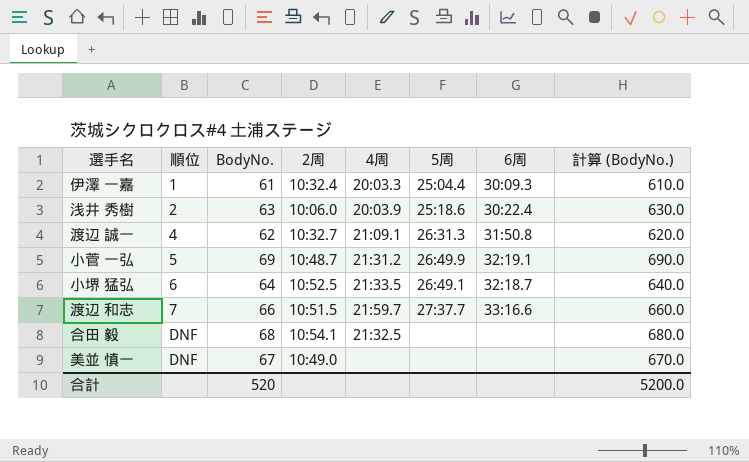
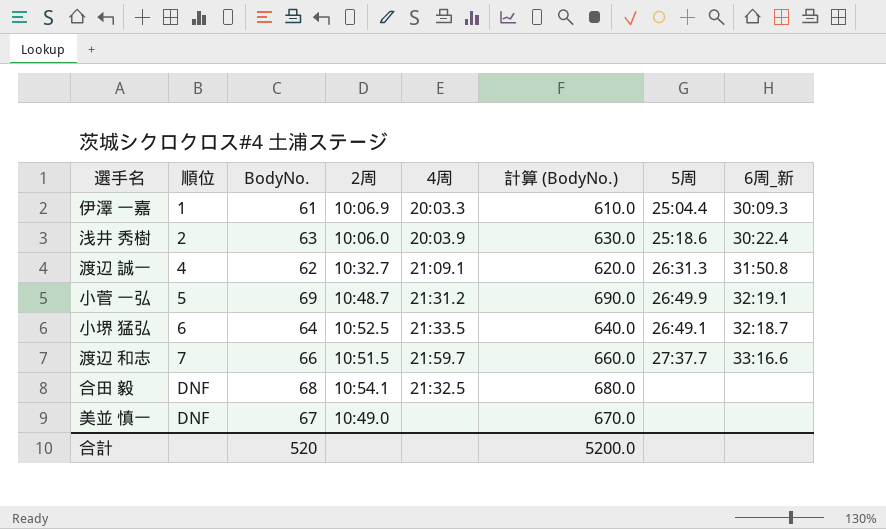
column 計算 (BodyNo.) | position: 8 -> 6
column name: 6周 -> 6周_新
伊澤 一嘉 | 2周: 10:32.4 -> 10:06.9

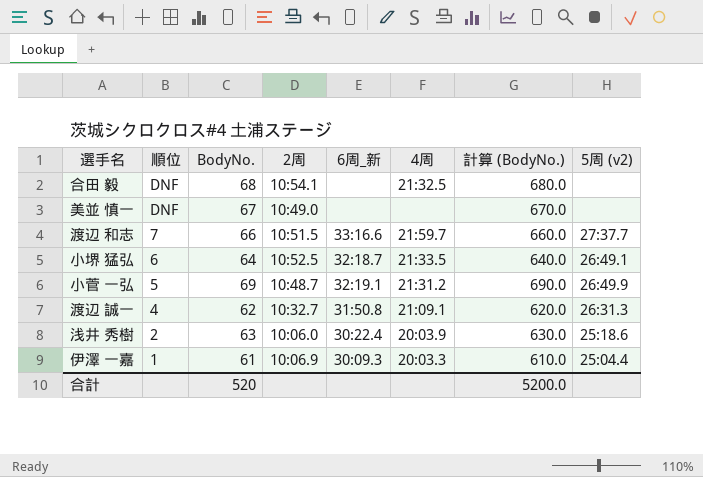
row order: 順位 ascending -> 順位 descending
column 6周_新 | position: 8 -> 5
column name: 5周 -> 5周 (v2)

